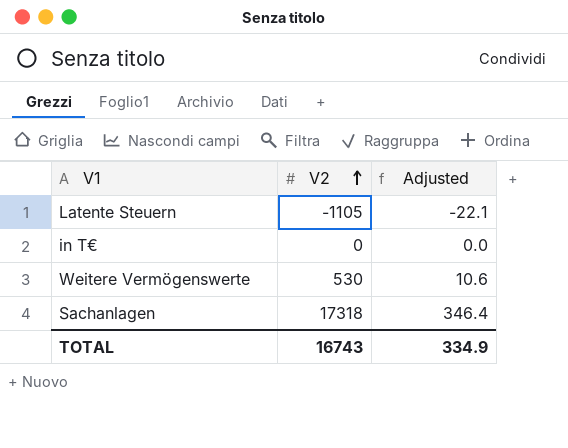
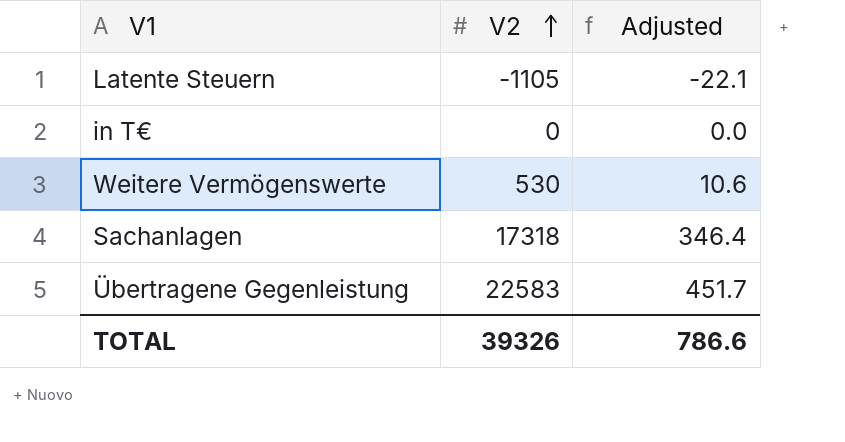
row Übertragene Gegenleistung: none -> 22583 | 451.7
TOTAL | V2: 16743 -> 39326
TOTAL | Adjusted: 334.9 -> 786.6

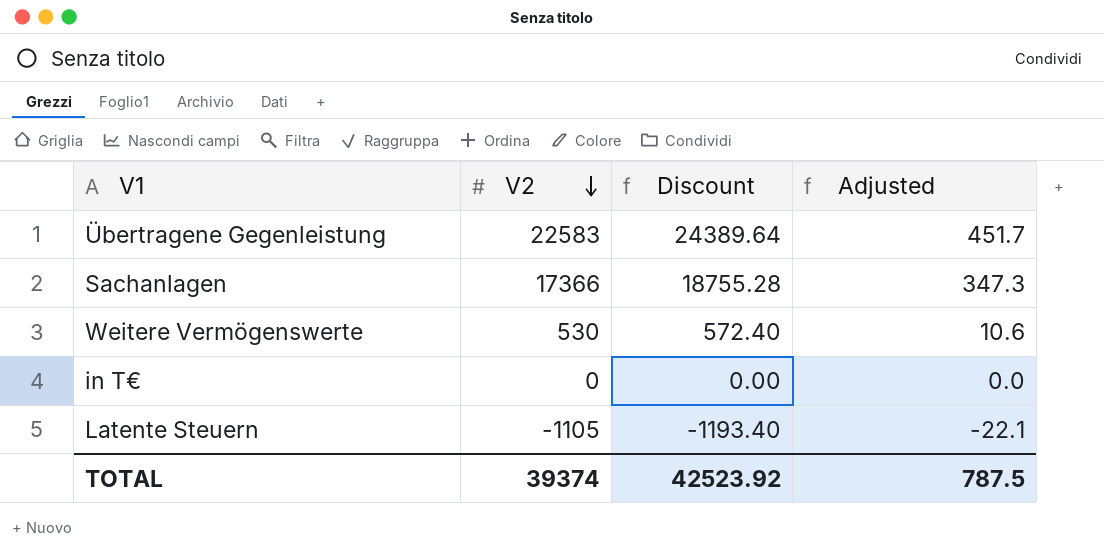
row order: V2 ascending -> V2 descending
column Discount | formula: none -> [V2] * 1.08
Sachanlagen | V2: 17318 -> 17366
Sachanlagen | Adjusted: 346.4 -> 347.3
TOTAL | V2: 39326 -> 39374
TOTAL | Adjusted: 786.6 -> 787.5

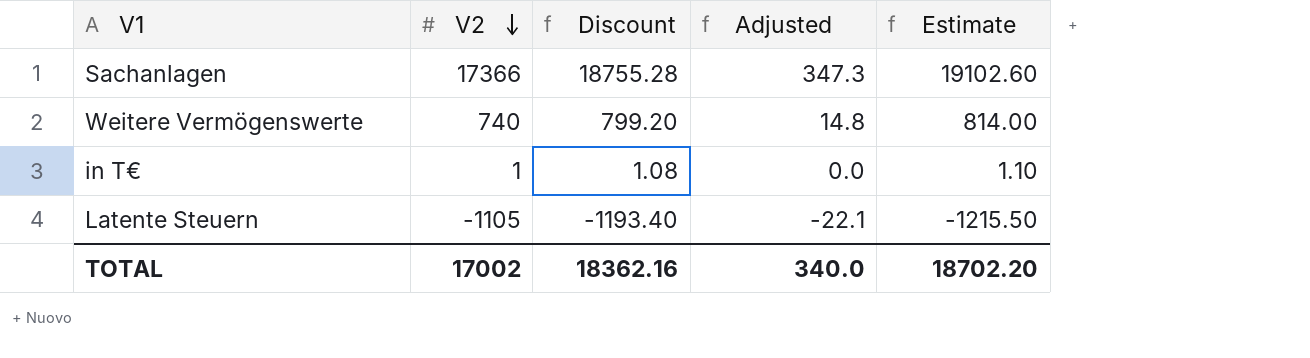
column Estimate | formula: none -> [V2] * 1.1
row Übertragene Gegenleistung: 22583 | 24389.64 | 451.7 -> none
Weitere Vermögenswerte | V2: 530 -> 740
Weitere Vermögenswerte | Discount: 572.40 -> 799.20
Weitere Vermögenswerte | Adjusted: 10.6 -> 14.8
in T€ | V2: 0 -> 1
in T€ | Discount: 0.00 -> 1.08
TOTAL | V2: 39374 -> 17002
TOTAL | Discount: 42523.92 -> 18362.16
TOTAL | Adjusted: 787.5 -> 340.0

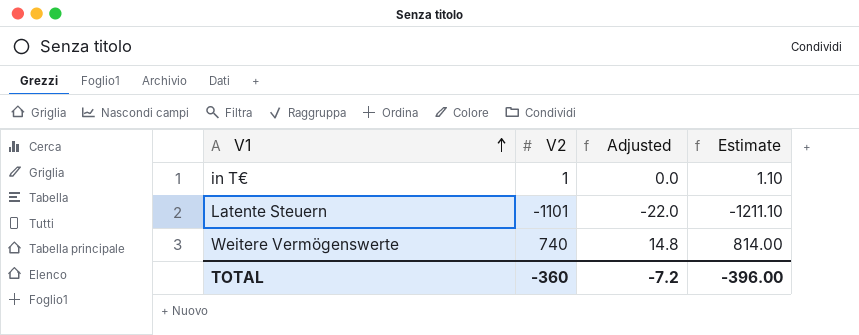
row order: V2 descending -> V1 ascending
column Discount | formula: [V2] * 1.08 -> none
row Sachanlagen: 17366 | 18755.28 | 347.3 | 19102.60 -> none
Latente Steuern | V2: -1105 -> -1101
Latente Steuern | Adjusted: -22.1 -> -22.0
Latente Steuern | Estimate: -1215.50 -> -1211.10
TOTAL | V2: 17002 -> -360
TOTAL | Adjusted: 340.0 -> -7.2
TOTAL | Estimate: 18702.20 -> -396.00

